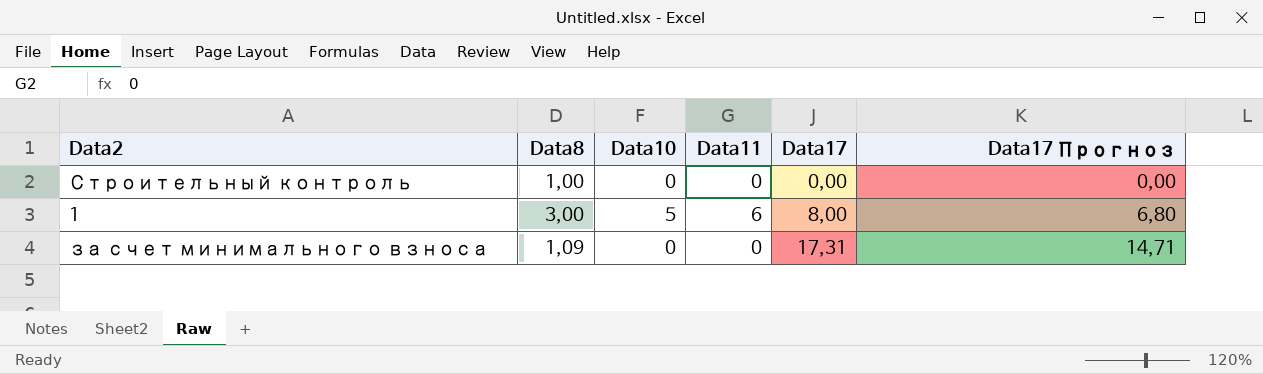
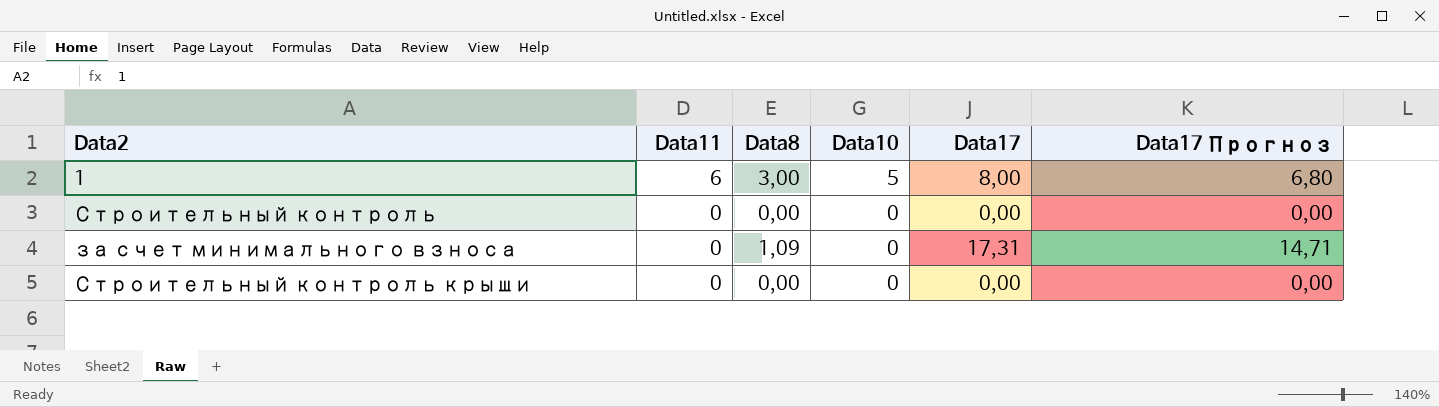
row order: Data17 ascending -> Data11 descending
column Data11 | position: 4 -> 2
Строительный контроль | Data8: 1,00 -> 0,00
row Строительный контроль крыши: none -> 0 | 0,00 | 0 | 0,00 | 0,00

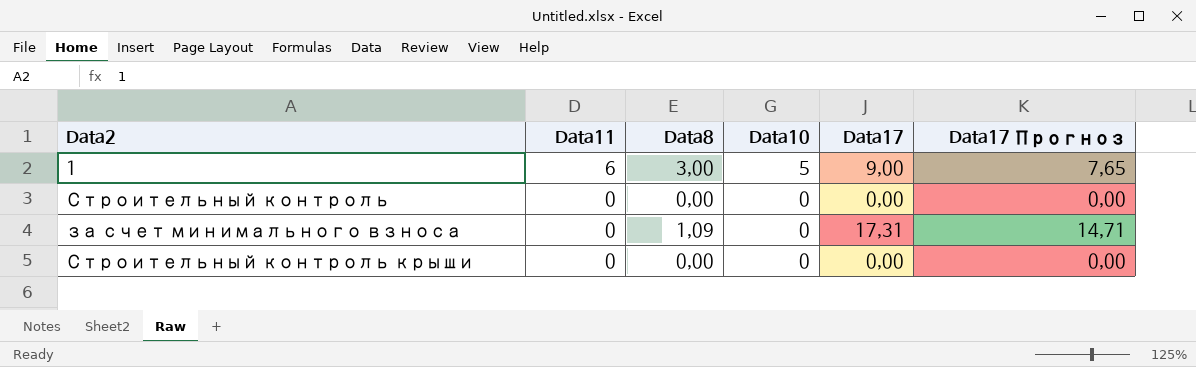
1 | Data17: 8,00 -> 9,00
1 | Data17 Прогноз: 6,80 -> 7,65

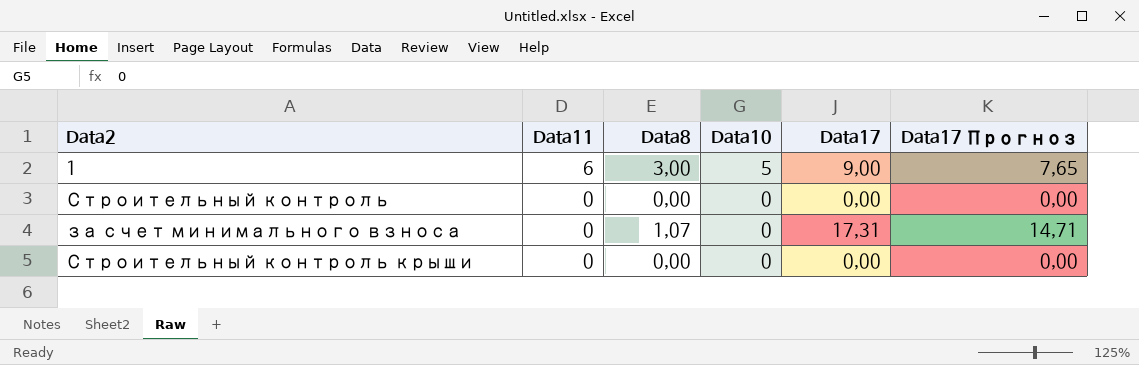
за счет минимального взноса | Data8: 1,09 -> 1,07

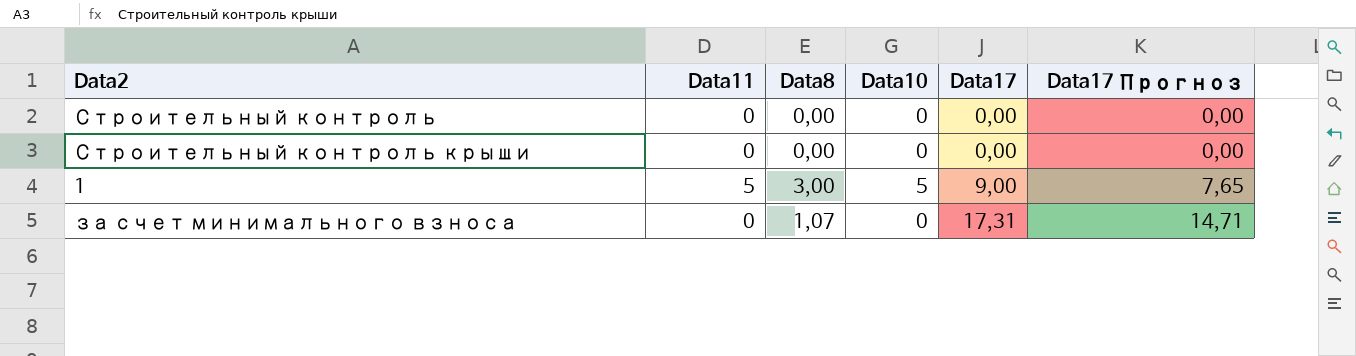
row order: Data11 descending -> Data17 ascending
1 | Data11: 6 -> 5

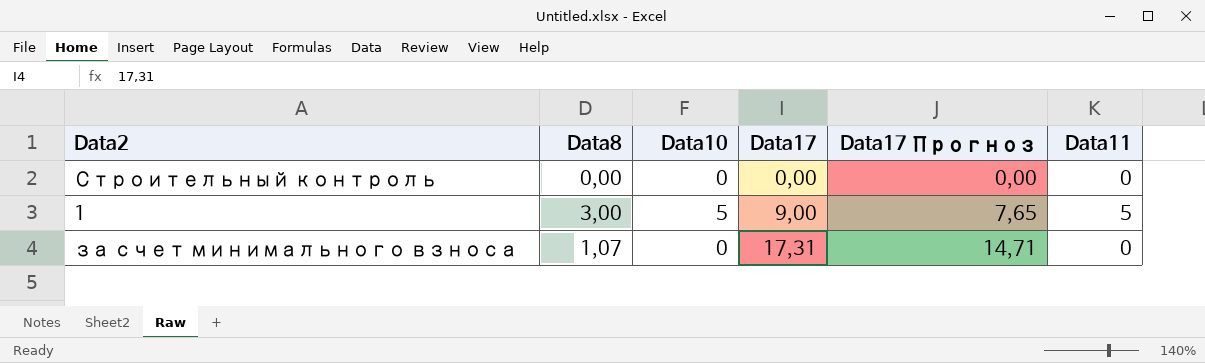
column Data11 | position: 2 -> 6
row Строительный контроль крыши: 0 | 0,00 | 0 | 0,00 | 0,00 -> none

